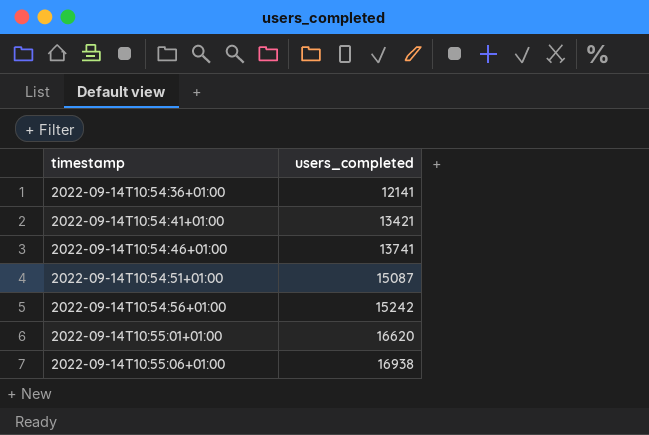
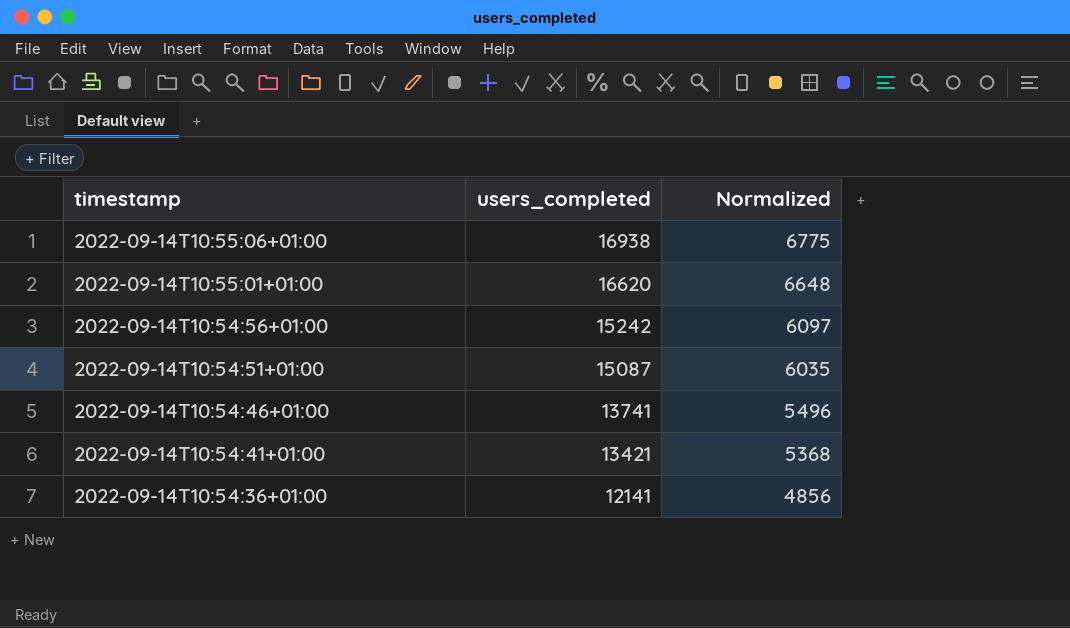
row order: timestamp ascending -> timestamp descending
column Normalized | formula: none -> [users_completed] * 0.4

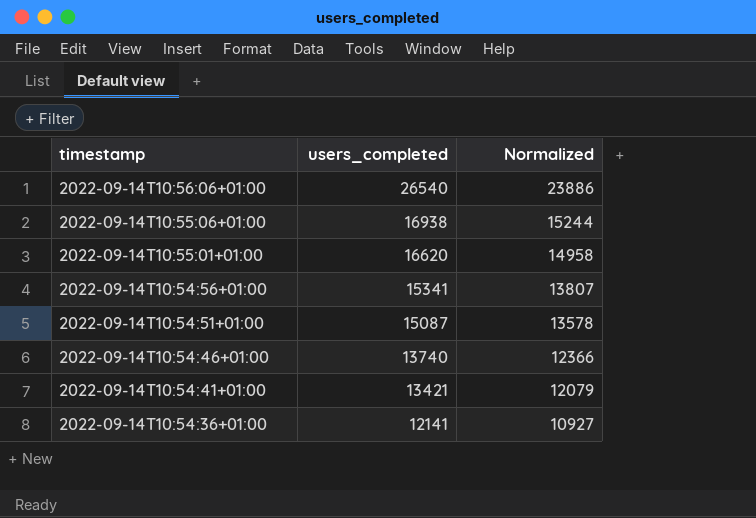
column Normalized | formula: [users_completed] * 0.4 -> [users_completed] * 0.9
row 2022-09-14T10:56:06+01:00: none -> 26540 | 23886
2022-09-14T10:54:56+01:00 | users_completed: 15242 -> 15341
2022-09-14T10:54:46+01:00 | users_completed: 13741 -> 13740

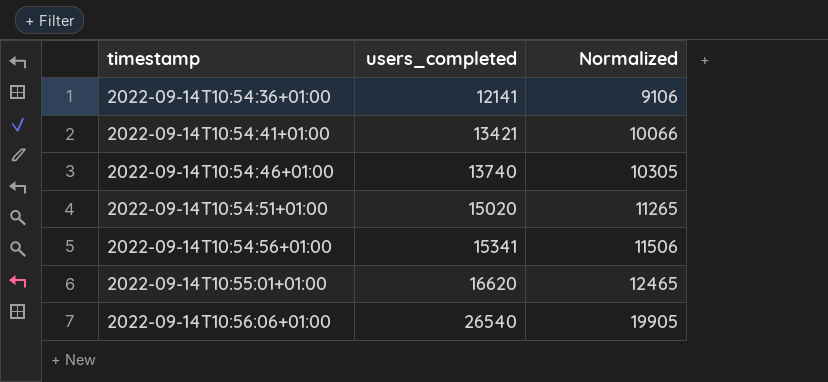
row order: timestamp descending -> timestamp ascending
column Normalized | formula: [users_completed] * 0.9 -> [users_completed] * 0.75
row 2022-09-14T10:55:06+01:00: 16938 | 15244 -> none
2022-09-14T10:54:51+01:00 | users_completed: 15087 -> 15020

